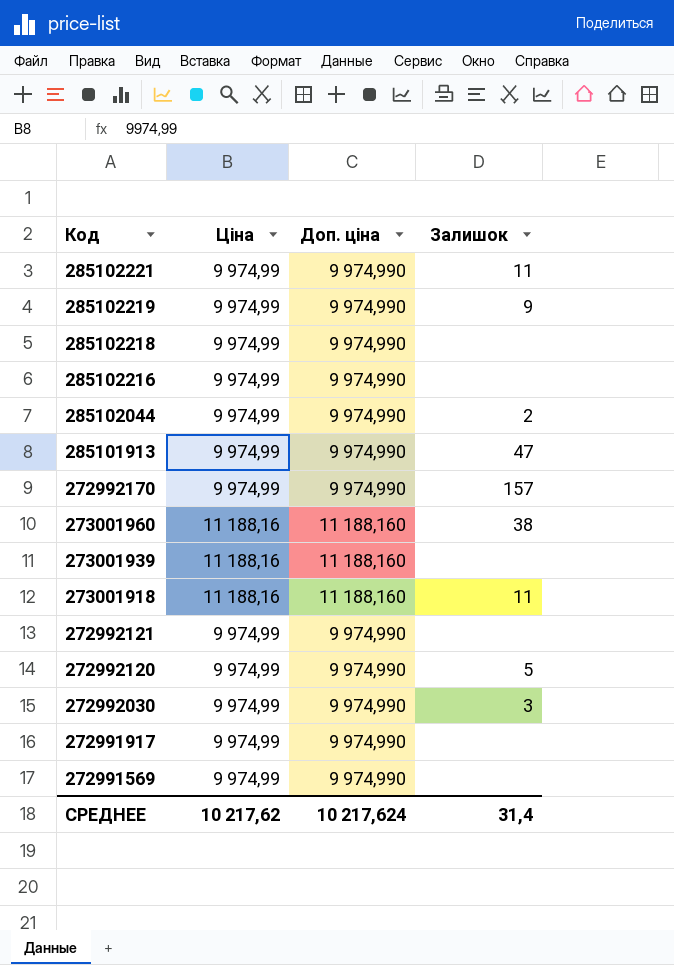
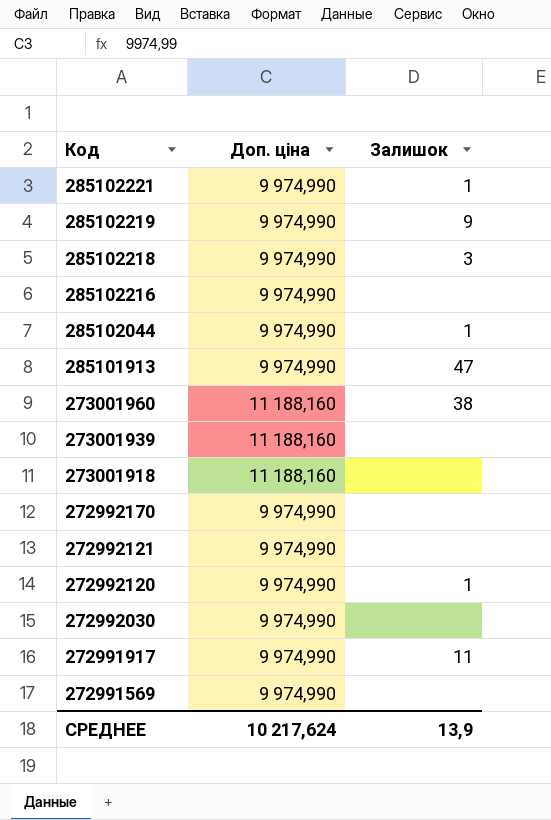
row order: none -> Код descending
column Ціна | position: 2 -> none
285102221 | Залишок: 11 -> 1
285102218 | Залишок: none -> 3
285102044 | Залишок: 2 -> 1
273001918 | Залишок: 11 -> none
272992170 | Залишок: 157 -> none
272992120 | Залишок: 5 -> 1
272992030 | Залишок: 3 -> none
272991917 | Залишок: none -> 11
СРЕДНЕЕ | Залишок: 31,4 -> 13,9

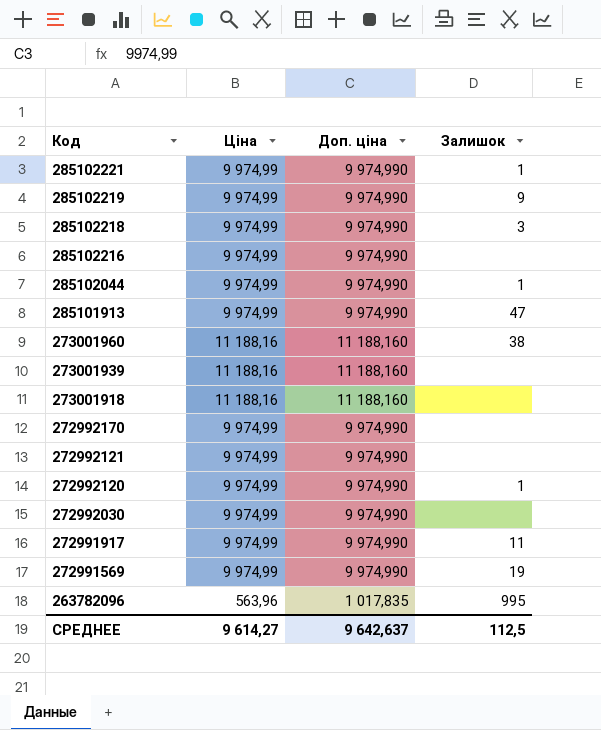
column Ціна | position: none -> 2
272991569 | Залишок: none -> 19
row 263782096: none -> 563,96 | 1 017,835 | 995
СРЕДНЕЕ | Доп. ціна: 10 217,624 -> 9 642,637
СРЕДНЕЕ | Залишок: 13,9 -> 112,5

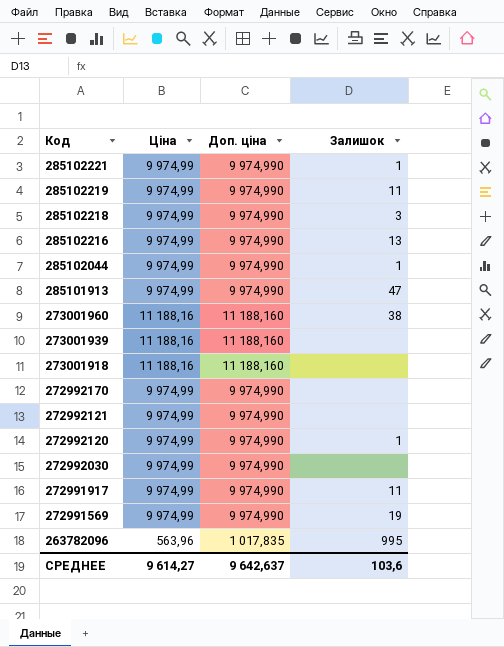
285102219 | Залишок: 9 -> 11
285102216 | Залишок: none -> 13
СРЕДНЕЕ | Залишок: 112,5 -> 103,6

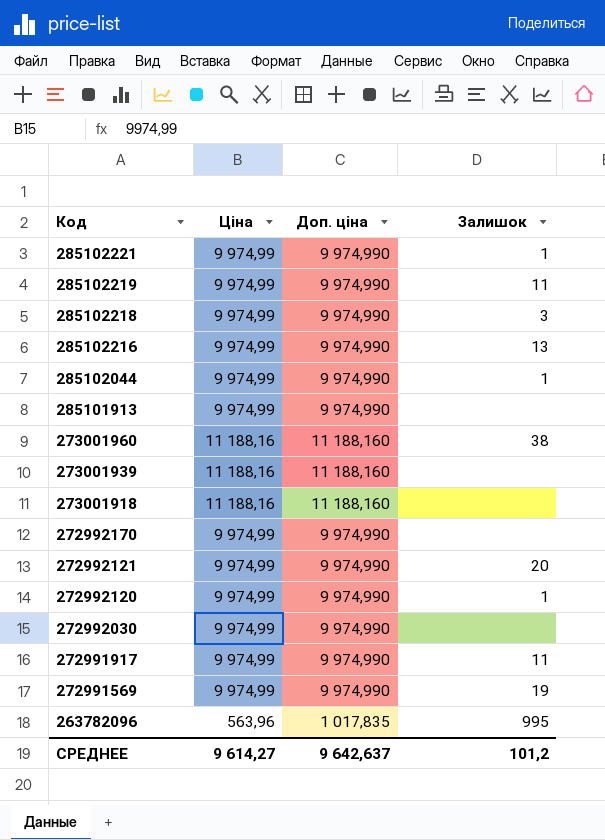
285101913 | Залишок: 47 -> none
272992121 | Залишок: none -> 20
СРЕДНЕЕ | Залишок: 103,6 -> 101,2

